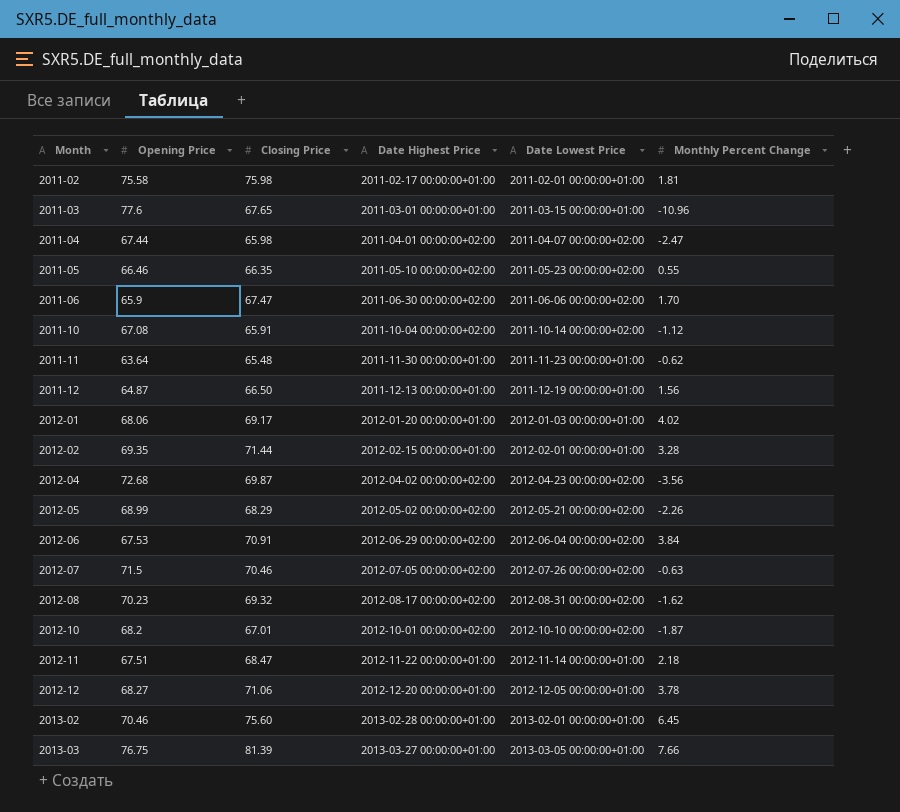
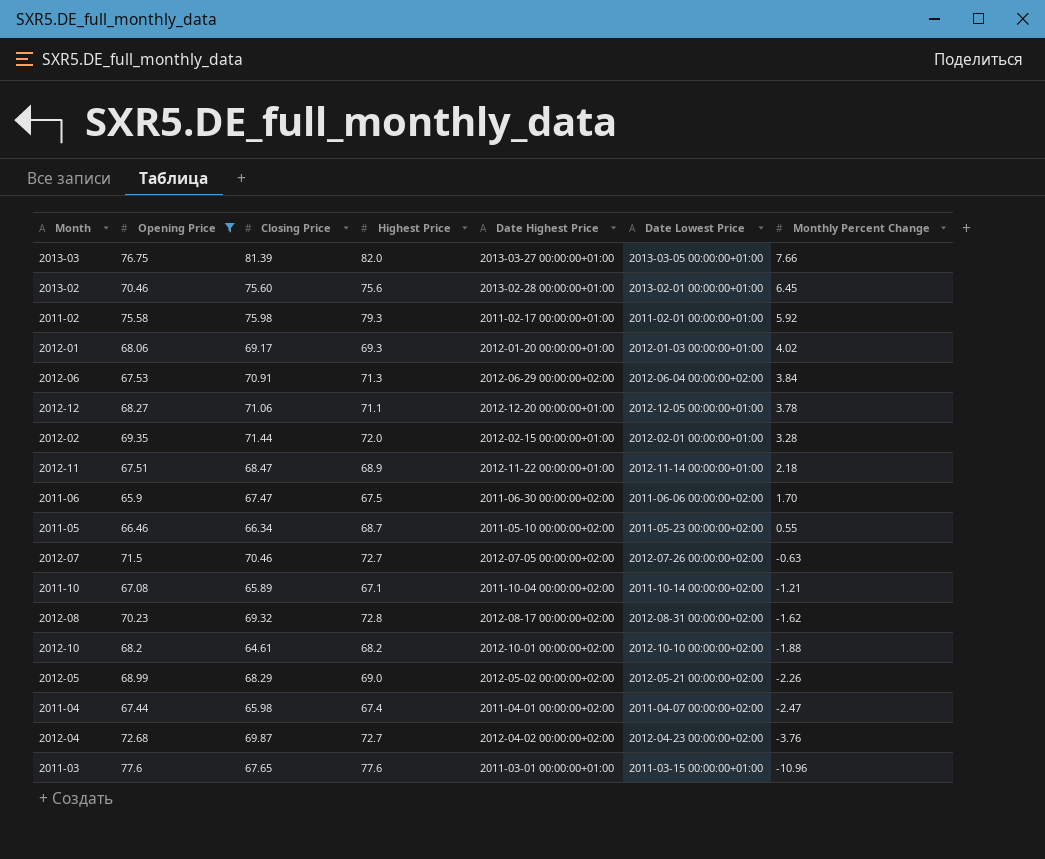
filter: none -> Opening Price >= 65.9
row order: Month ascending -> Monthly Percent Change descending
column Highest Price | position: none -> 4
2011-02 | Monthly Percent Change: 1.81 -> 5.92
2011-05 | Closing Price: 66.35 -> 66.34
2011-10 | Closing Price: 65.91 -> 65.89
2011-10 | Monthly Percent Change: -1.12 -> -1.21
2012-10 | Closing Price: 67.01 -> 64.61
2012-10 | Monthly Percent Change: -1.87 -> -1.88
2012-04 | Monthly Percent Change: -3.56 -> -3.76

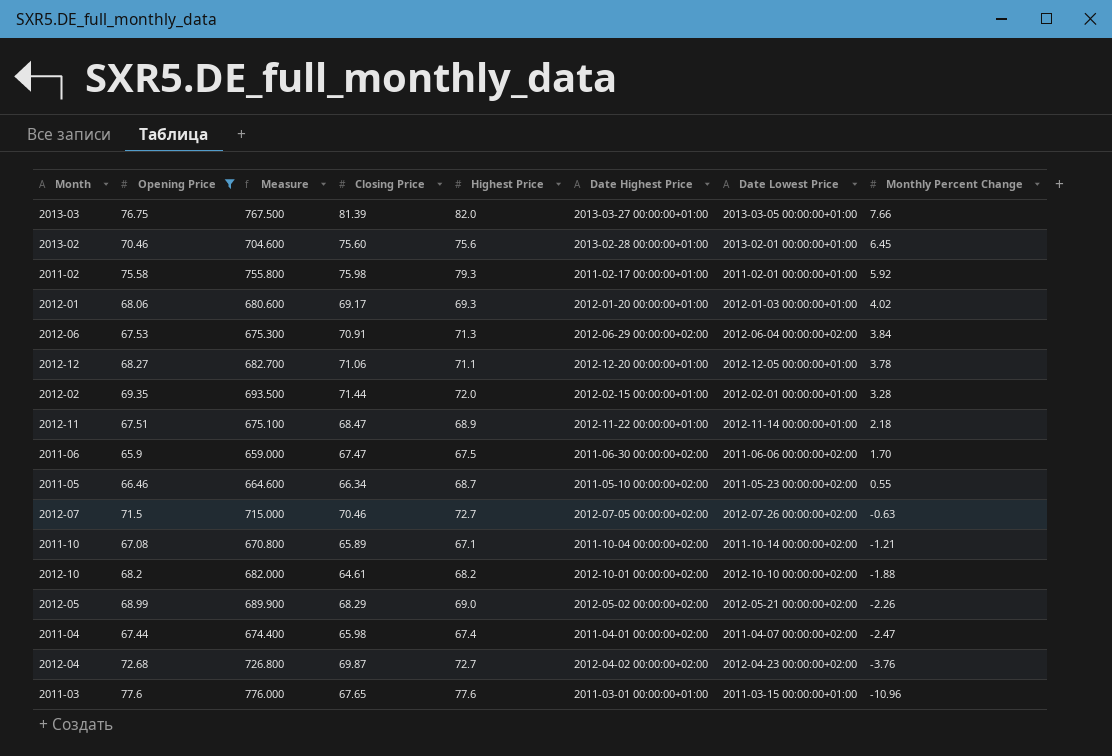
column Measure | formula: none -> [Opening Price] * 10
row 2012-08: 70.23 | 69.32 | 72.8 | 2012-08-17 00:00:00+02:00 | 2012-08-31 00:00:00+02:00 | -1.62 -> none

